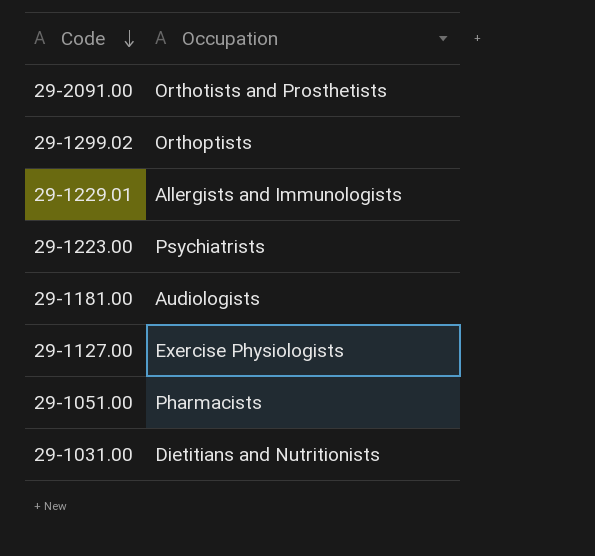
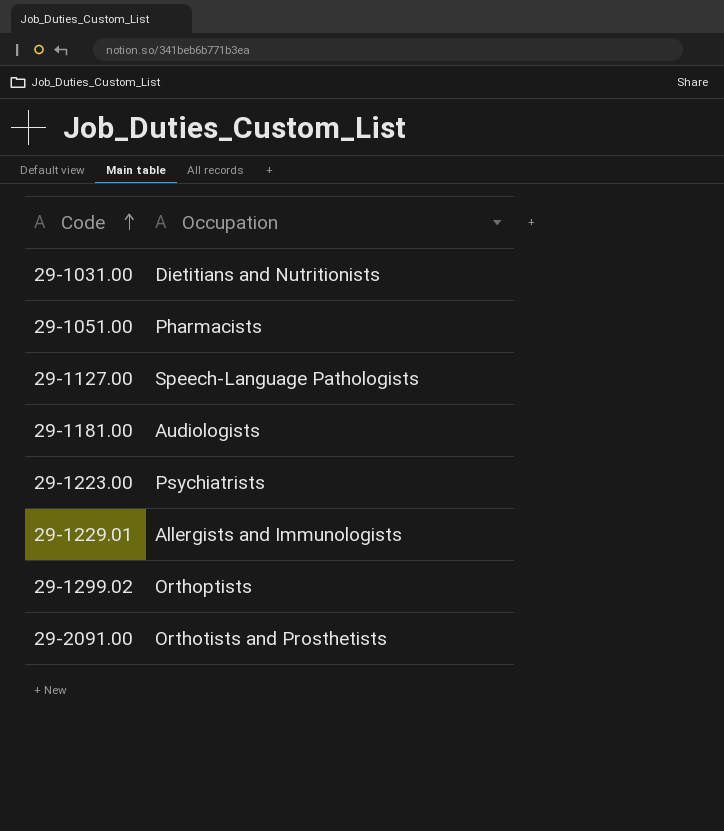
row order: Code descending -> Code ascending
29-1127.00 | Occupation: Exercise Physiologists -> Speech-Language Pathologists

